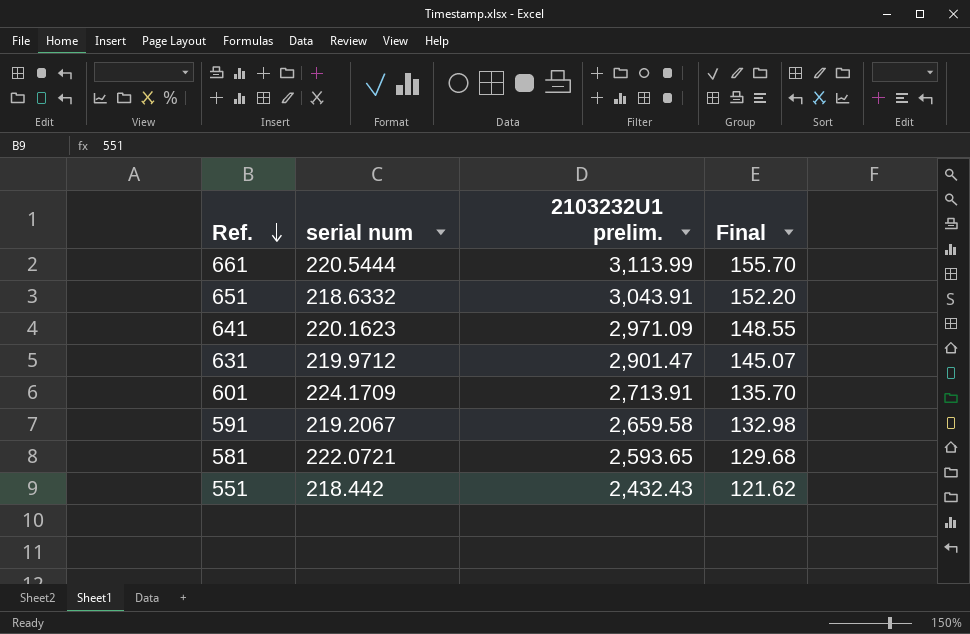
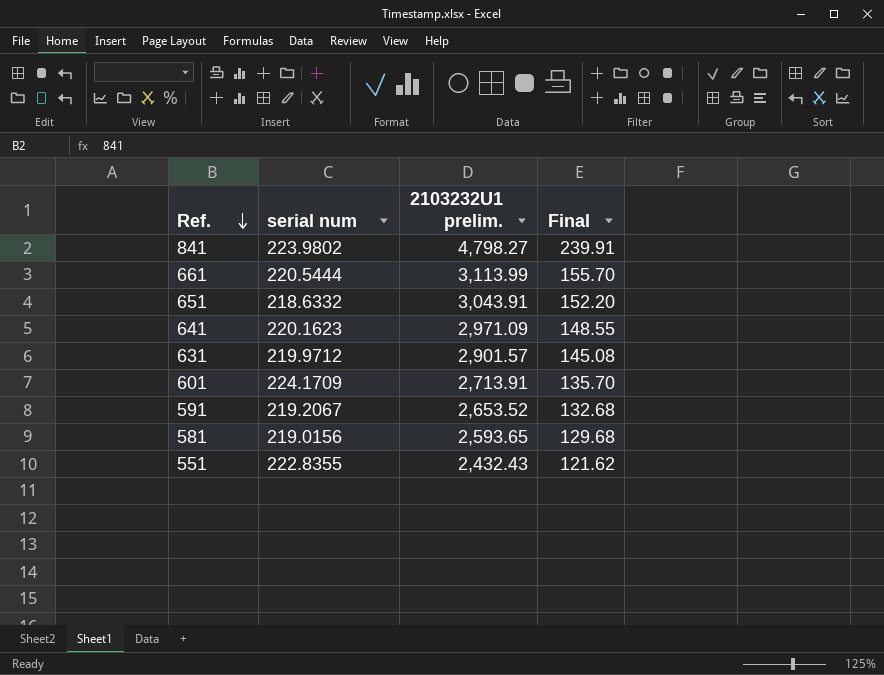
row 841: none -> 223.9802 | 4,798.27 | 239.91
631 | 2103232U1 prelim.: 2,901.47 -> 2,901.57
631 | Final: 145.07 -> 145.08
591 | 2103232U1 prelim.: 2,659.58 -> 2,653.52
591 | Final: 132.98 -> 132.68
581 | serial num: 222.0721 -> 219.0156
551 | serial num: 218.442 -> 222.8355

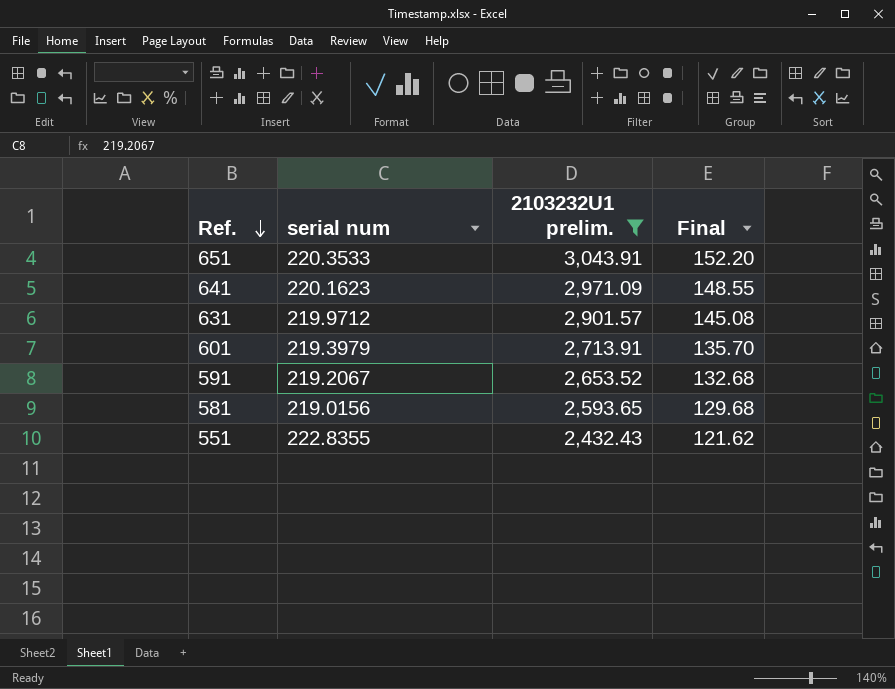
filter: none -> 2103232U1 prelim. <= 3,043.91
651 | serial num: 218.6332 -> 220.3533
601 | serial num: 224.1709 -> 219.3979

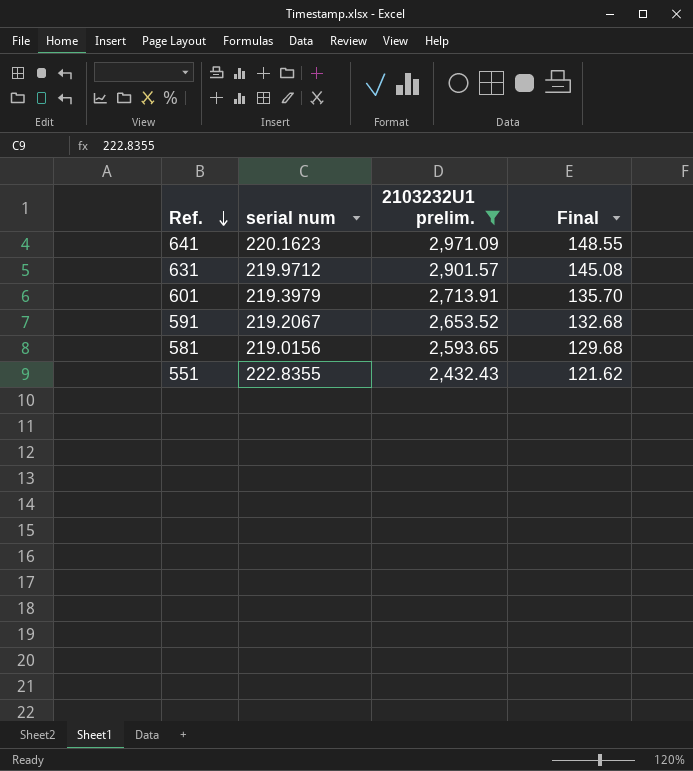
row 651: 220.3533 | 3,043.91 | 152.20 -> none

